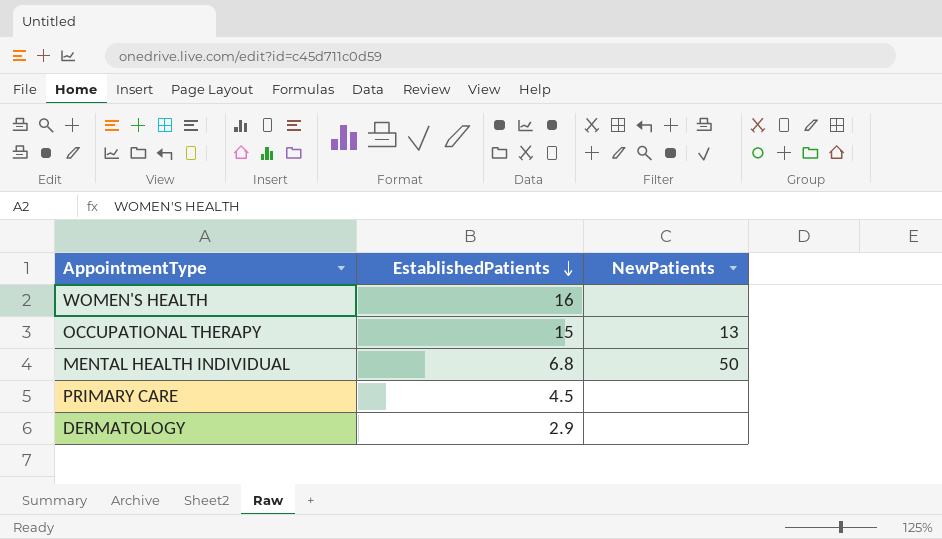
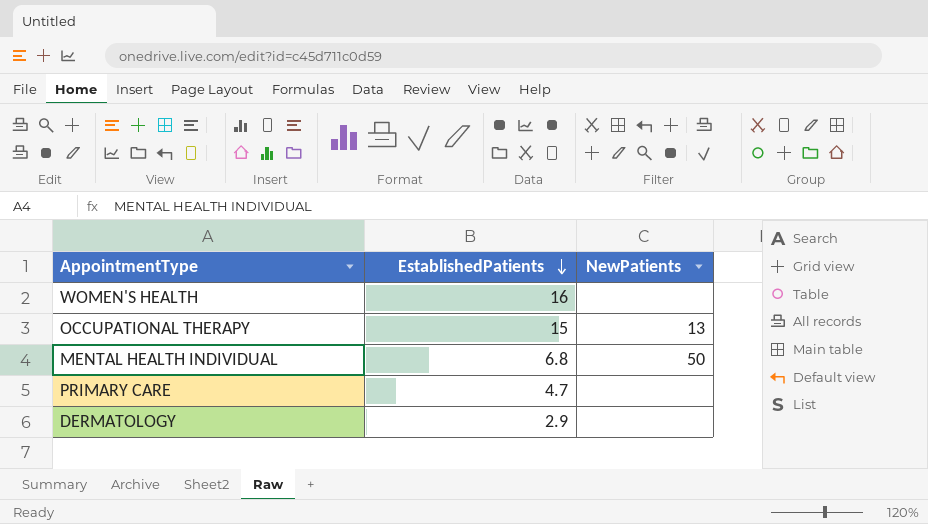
PRIMARY CARE | EstablishedPatients: 4.5 -> 4.7

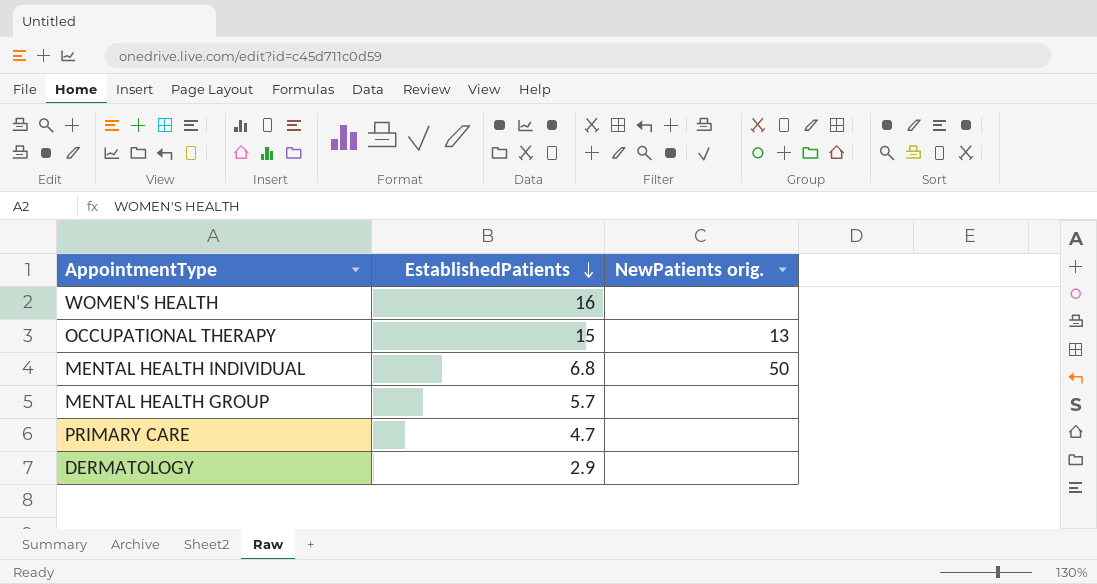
column name: NewPatients -> NewPatients orig.
row MENTAL HEALTH GROUP: none -> 5.7 | none

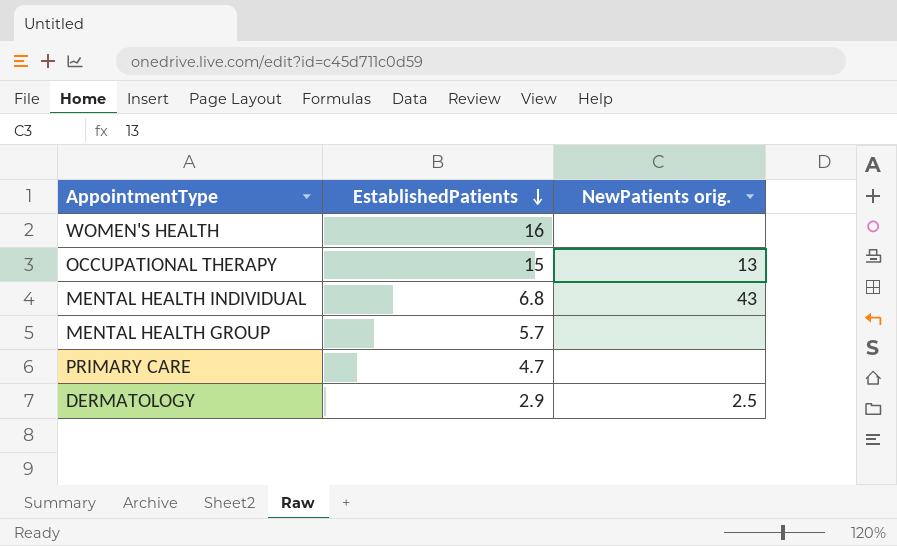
MENTAL HEALTH INDIVIDUAL | NewPatients orig.: 50 -> 43
DERMATOLOGY | NewPatients orig.: none -> 2.5

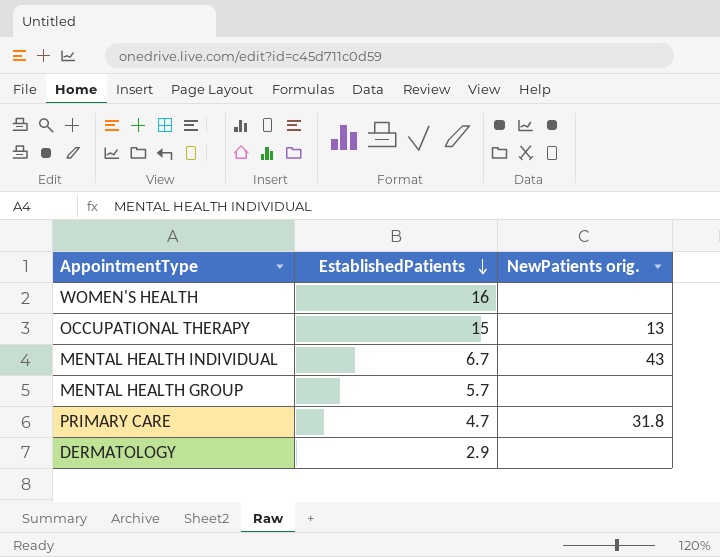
MENTAL HEALTH INDIVIDUAL | EstablishedPatients: 6.8 -> 6.7
PRIMARY CARE | NewPatients orig.: none -> 31.8
DERMATOLOGY | NewPatients orig.: 2.5 -> none

